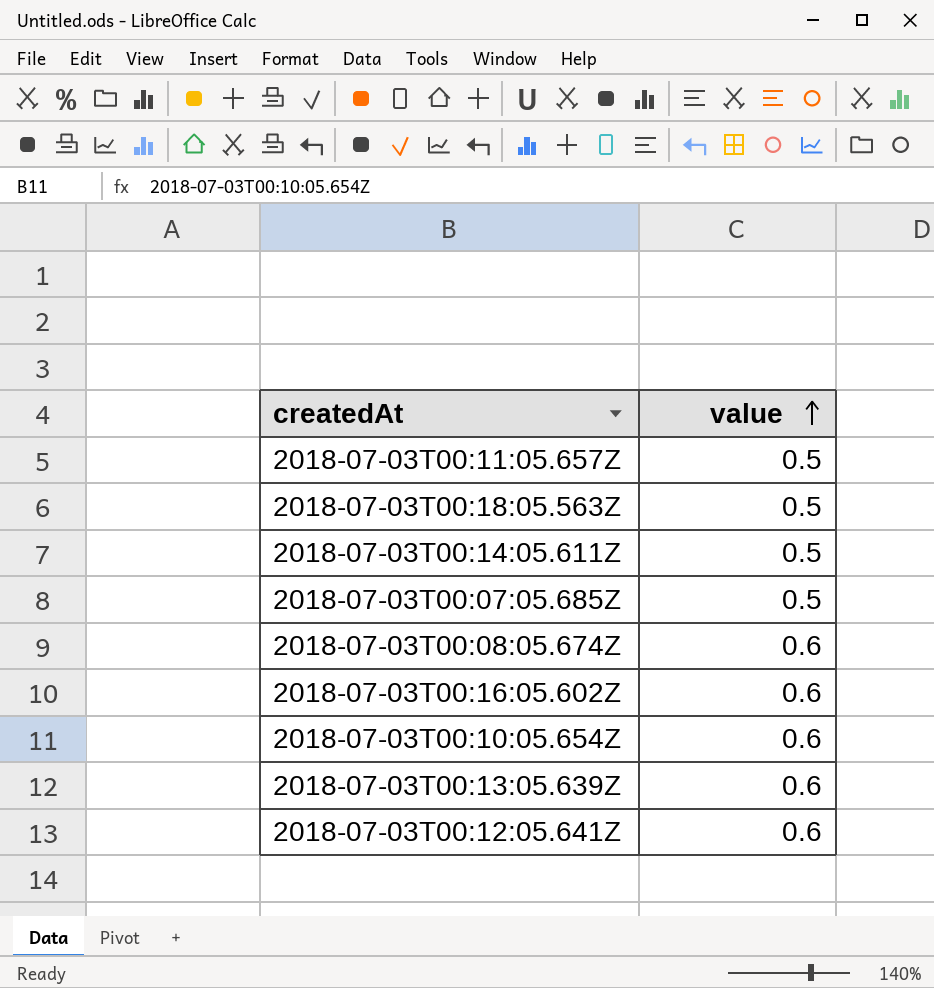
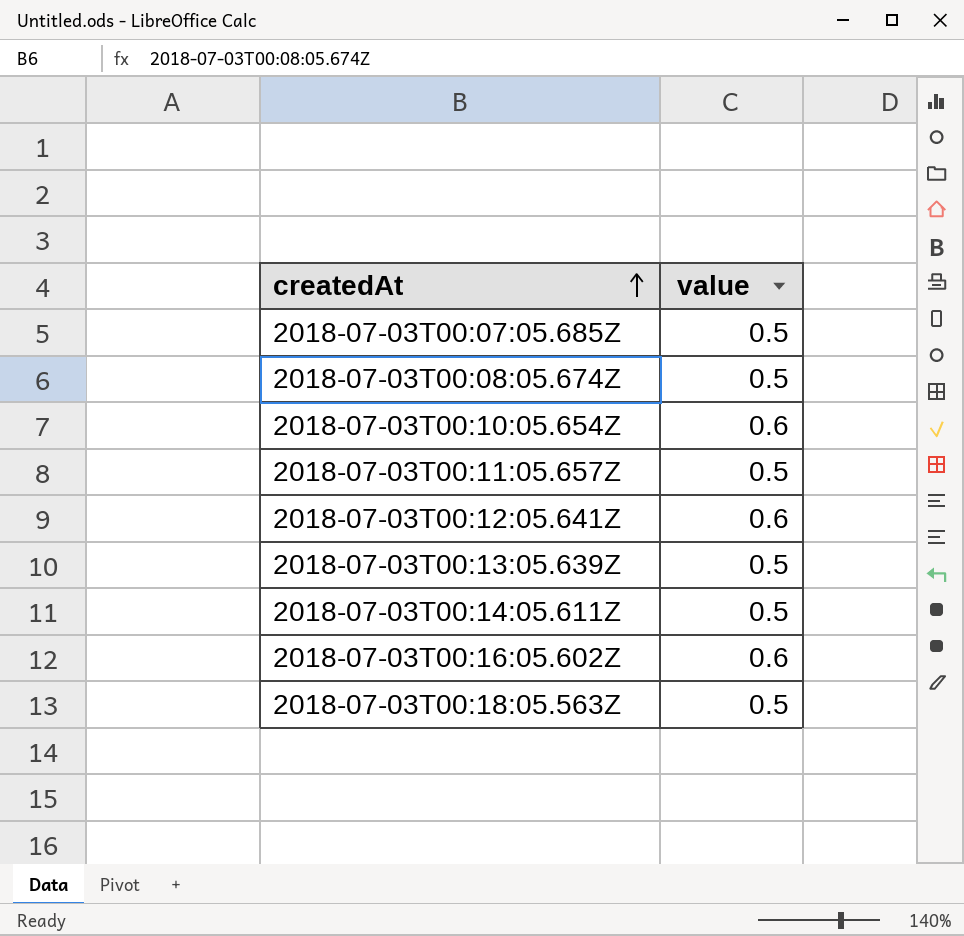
row order: value ascending -> createdAt ascending
2018-07-03T00:08:05.674Z | value: 0.6 -> 0.5
2018-07-03T00:13:05.639Z | value: 0.6 -> 0.5

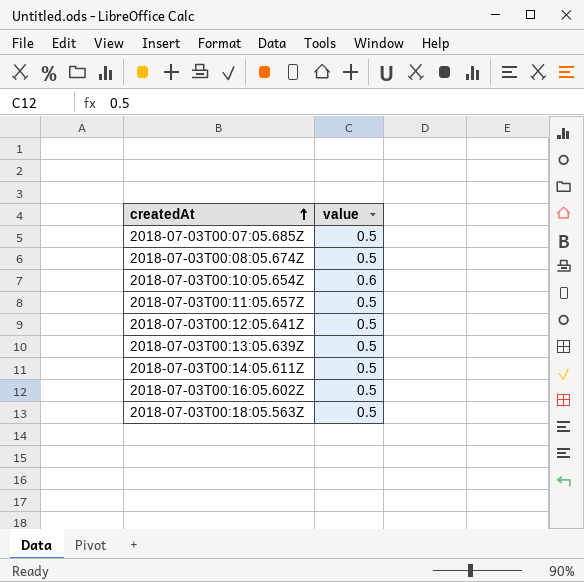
2018-07-03T00:12:05.641Z | value: 0.6 -> 0.5
2018-07-03T00:16:05.602Z | value: 0.6 -> 0.5

